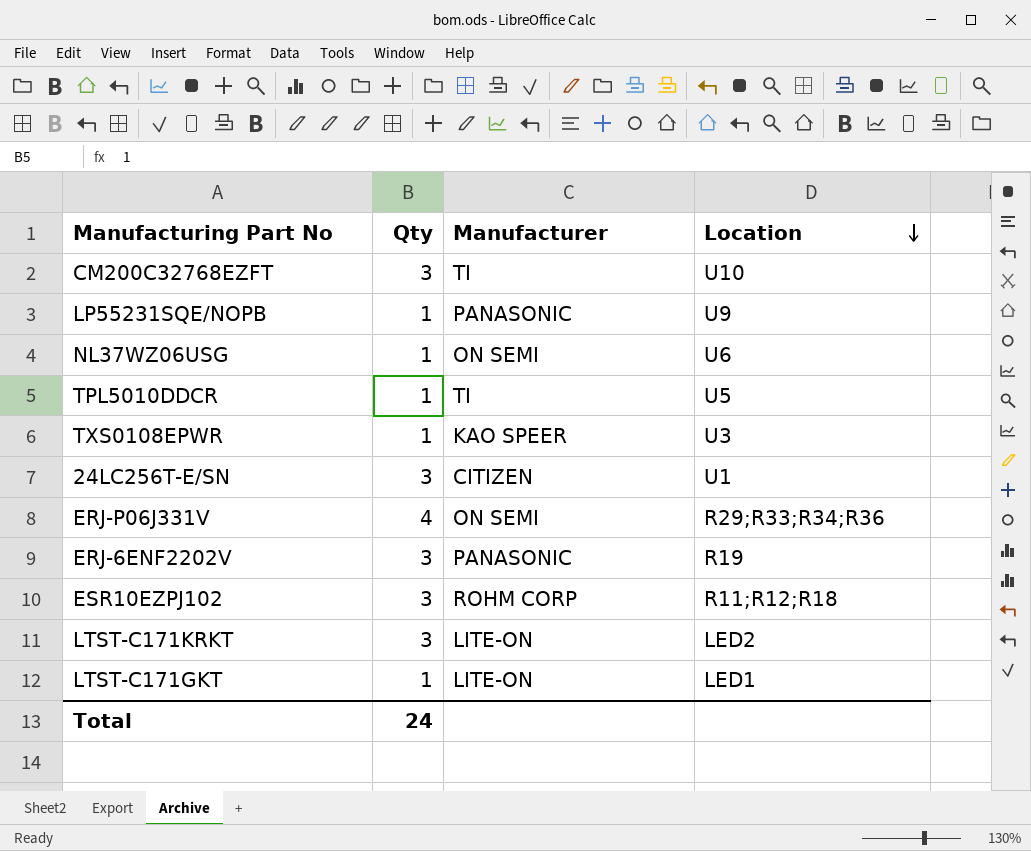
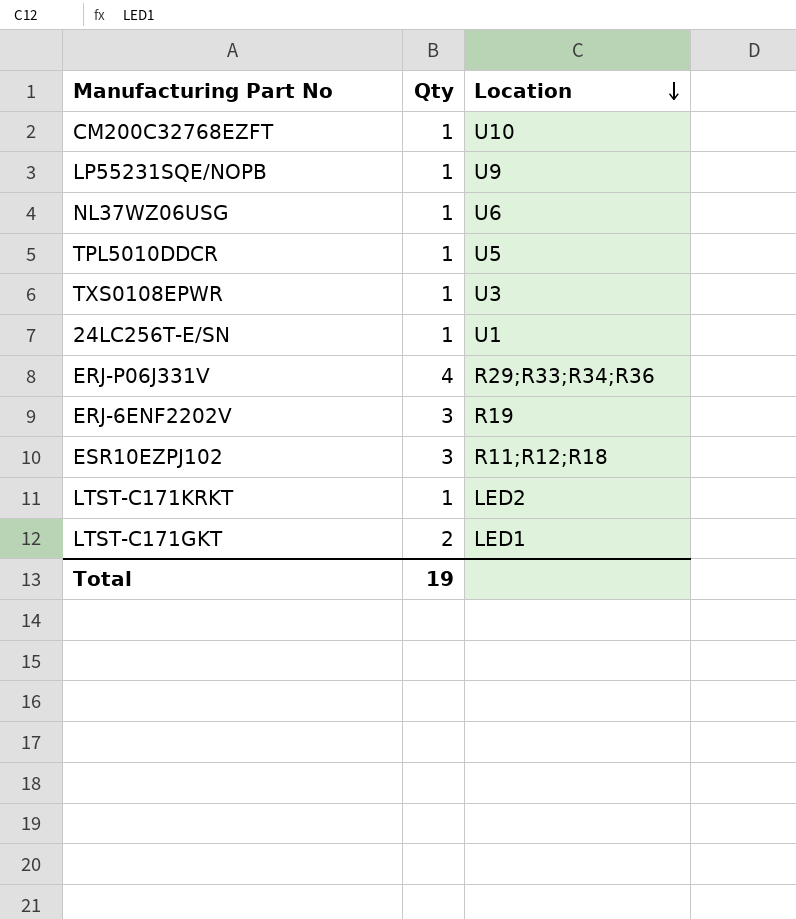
column Manufacturer | position: 3 -> none
CM200C32768EZFT | Qty: 3 -> 1
24LC256T-E/SN | Qty: 3 -> 1
LTST-C171KRKT | Qty: 3 -> 1
LTST-C171GKT | Qty: 1 -> 2
Total | Qty: 24 -> 19

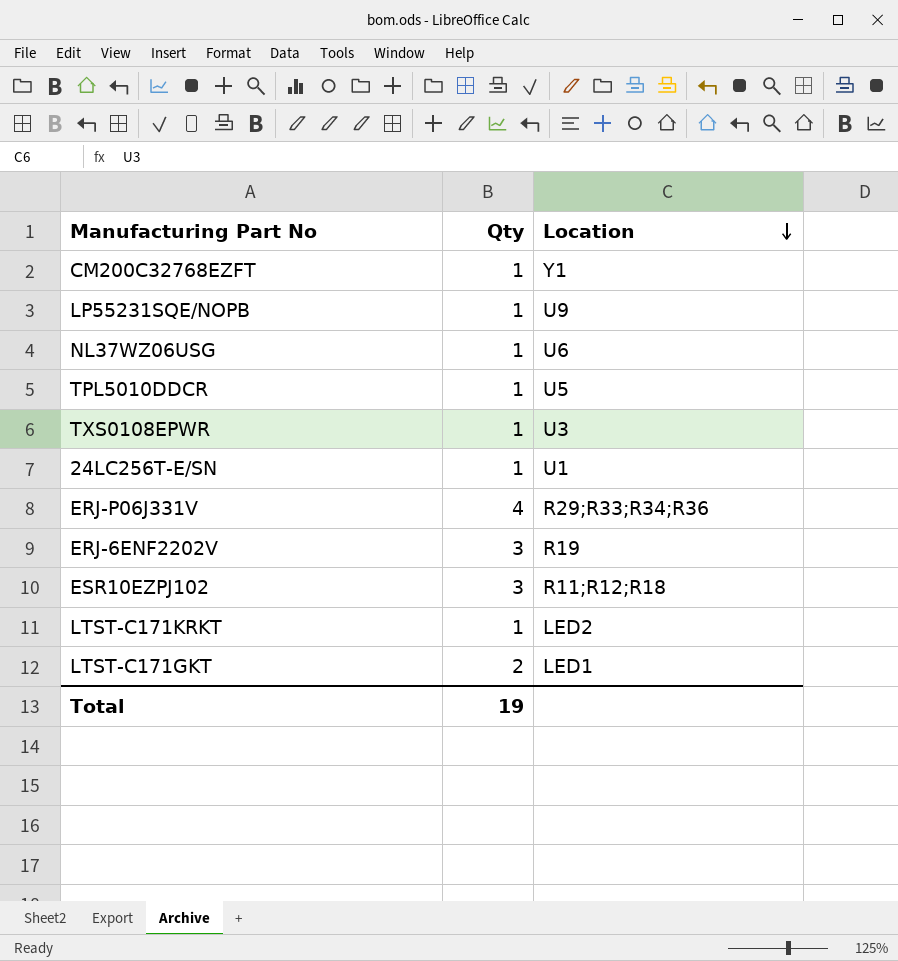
CM200C32768EZFT | Location: U10 -> Y1

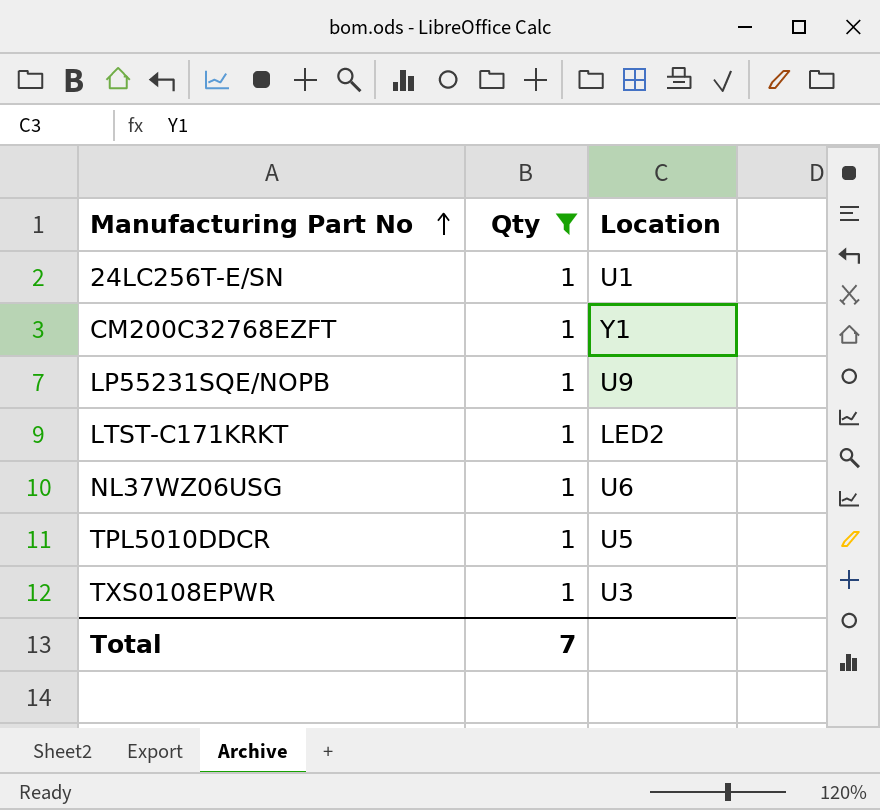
filter: none -> Qty = 1
row order: Location descending -> Manufacturing Part No ascending
Total | Qty: 19 -> 7

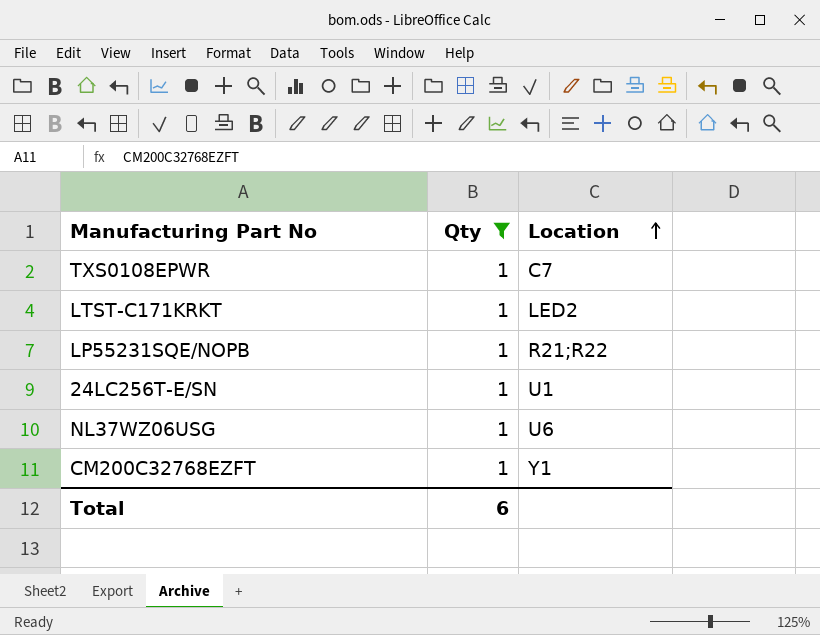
row order: Manufacturing Part No ascending -> Location ascending
row TPL5010DDCR: 1 | U5 -> none
TXS0108EPWR | Location: U3 -> C7
LP55231SQE/NOPB | Location: U9 -> R21;R22
Total | Qty: 7 -> 6

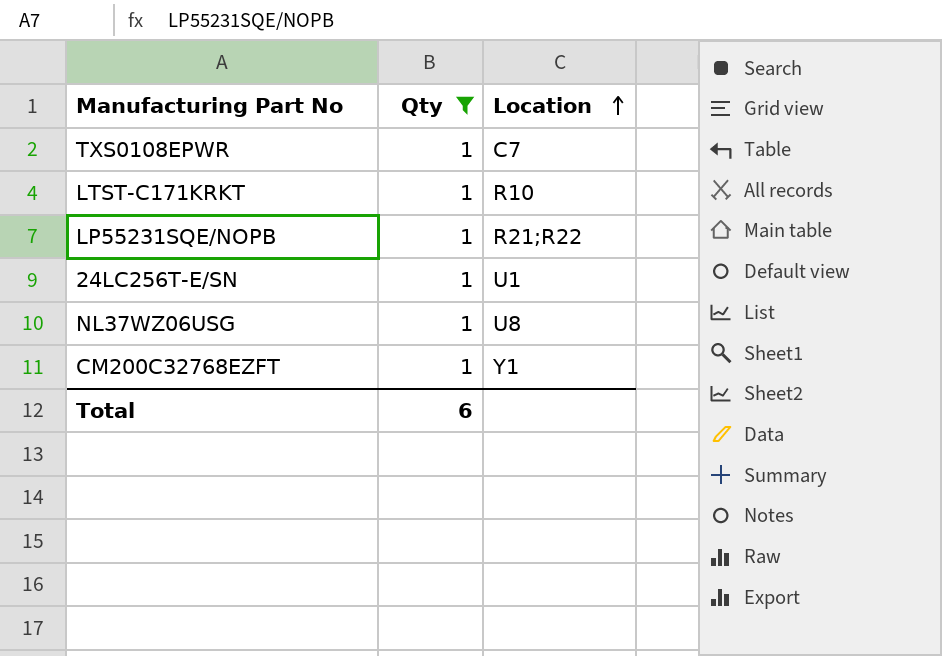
LTST-C171KRKT | Location: LED2 -> R10
NL37WZ06USG | Location: U6 -> U8

